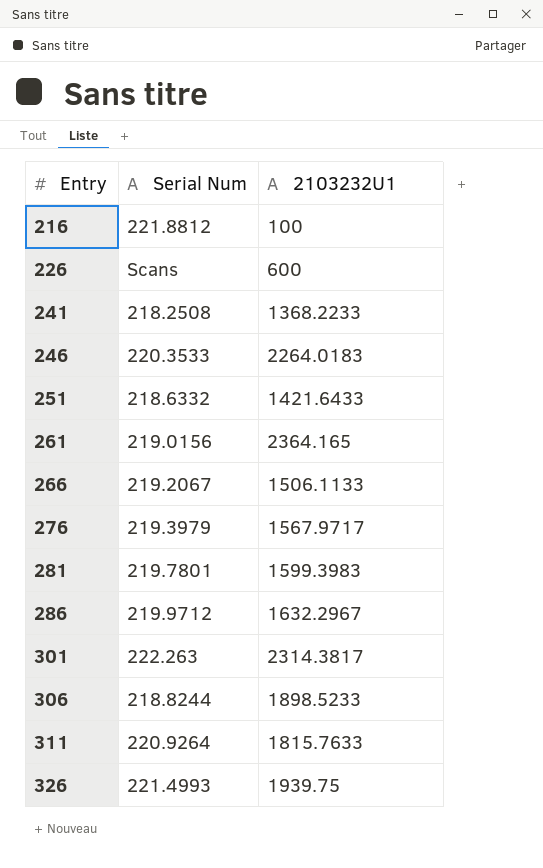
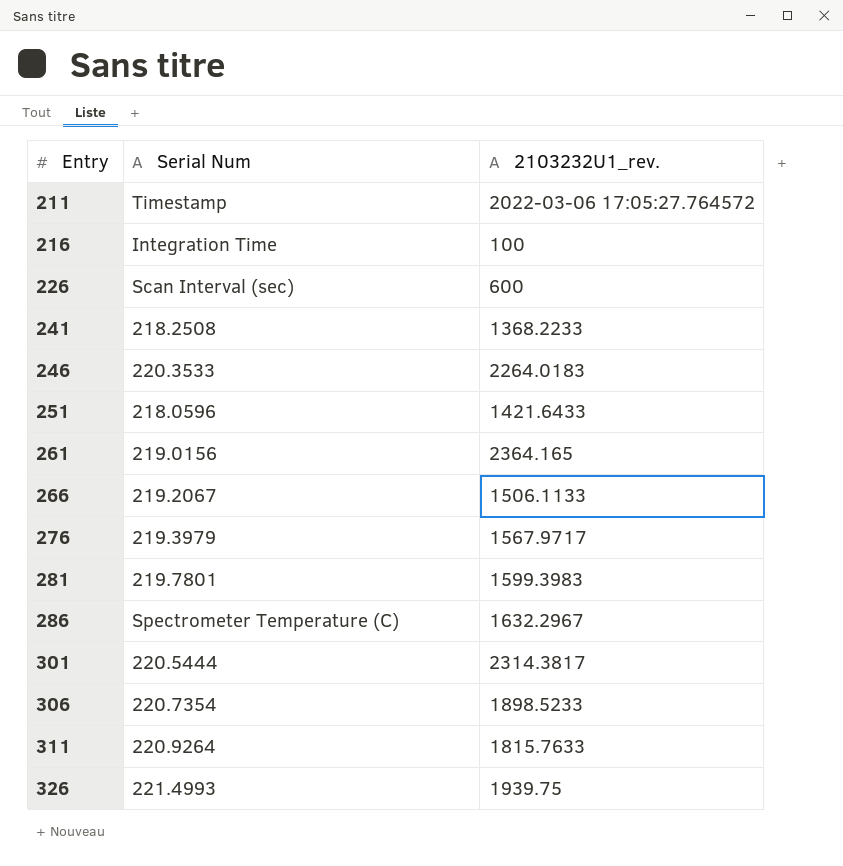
column name: 2103232U1 -> 2103232U1_rev.
row 211: none -> Timestamp | 2022-03-06 17:05:27.764572
216 | Serial Num: 221.8812 -> Integration Time
226 | Serial Num: Scans -> Scan Interval (sec)
251 | Serial Num: 218.6332 -> 218.0596
286 | Serial Num: 219.9712 -> Spectrometer Temperature (C)
301 | Serial Num: 222.263 -> 220.5444
306 | Serial Num: 218.8244 -> 220.7354

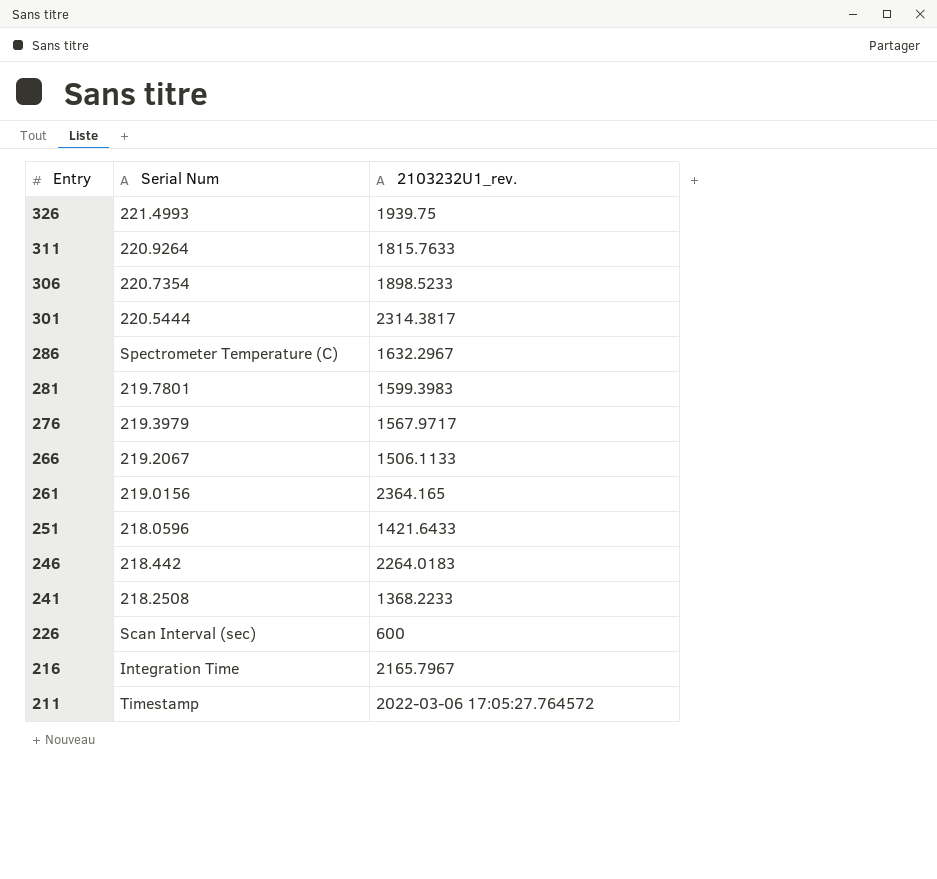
row order: Entry ascending -> Entry descending
246 | Serial Num: 220.3533 -> 218.442
216 | 2103232U1_rev.: 100 -> 2165.7967

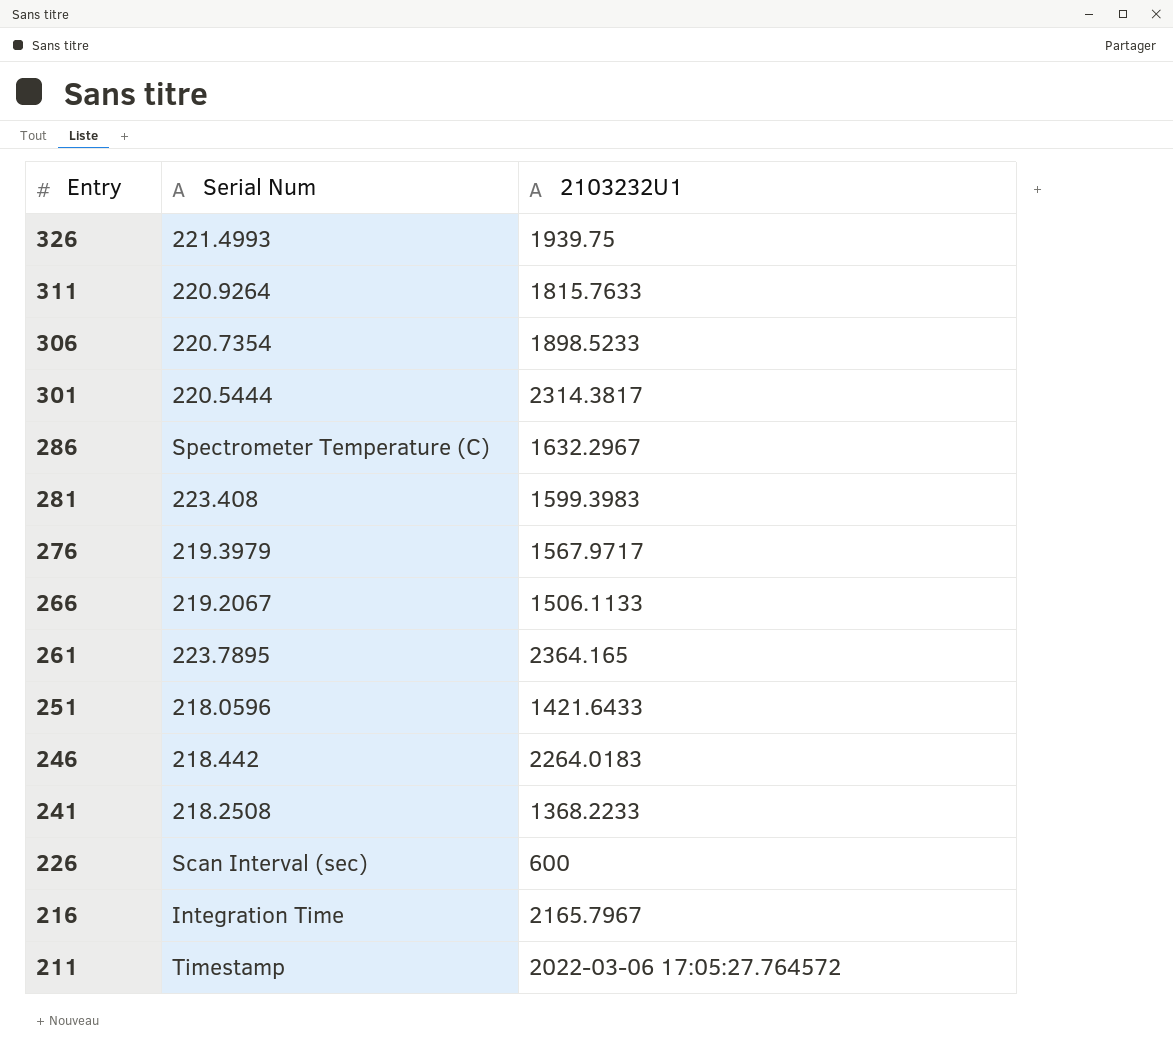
column name: 2103232U1_rev. -> 2103232U1
281 | Serial Num: 219.7801 -> 223.408
261 | Serial Num: 219.0156 -> 223.7895

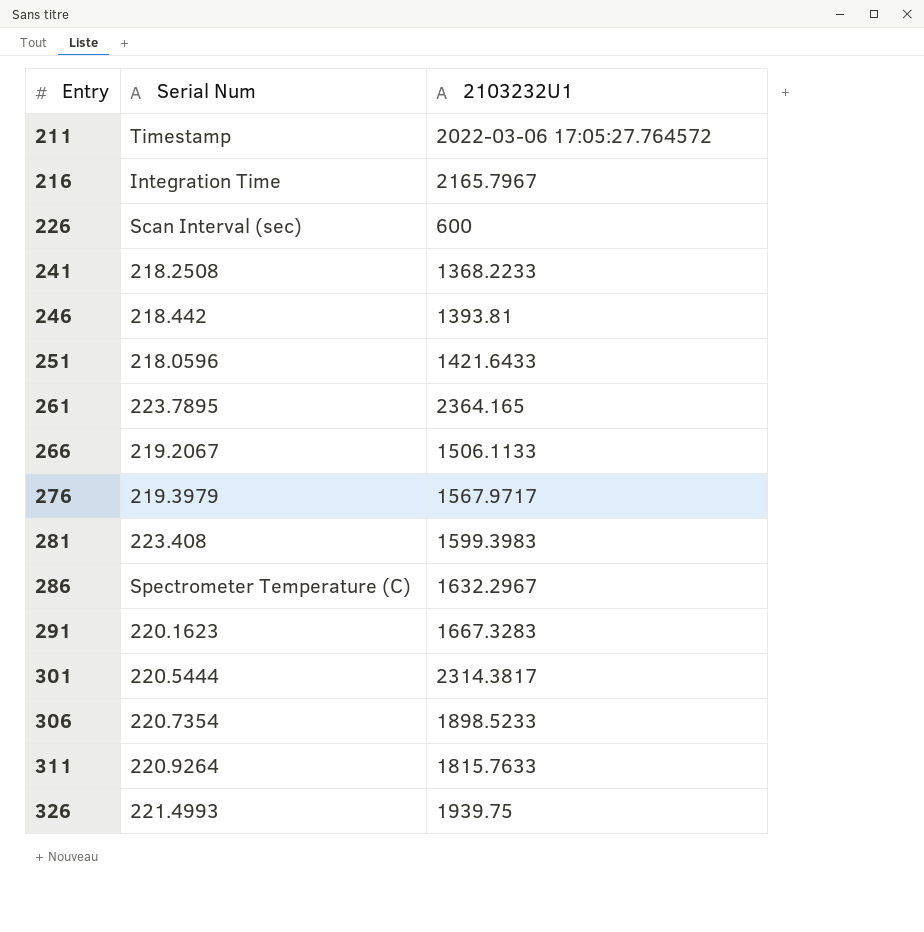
row order: Entry descending -> Entry ascending
246 | 2103232U1: 2264.0183 -> 1393.81
row 291: none -> 220.1623 | 1667.3283

